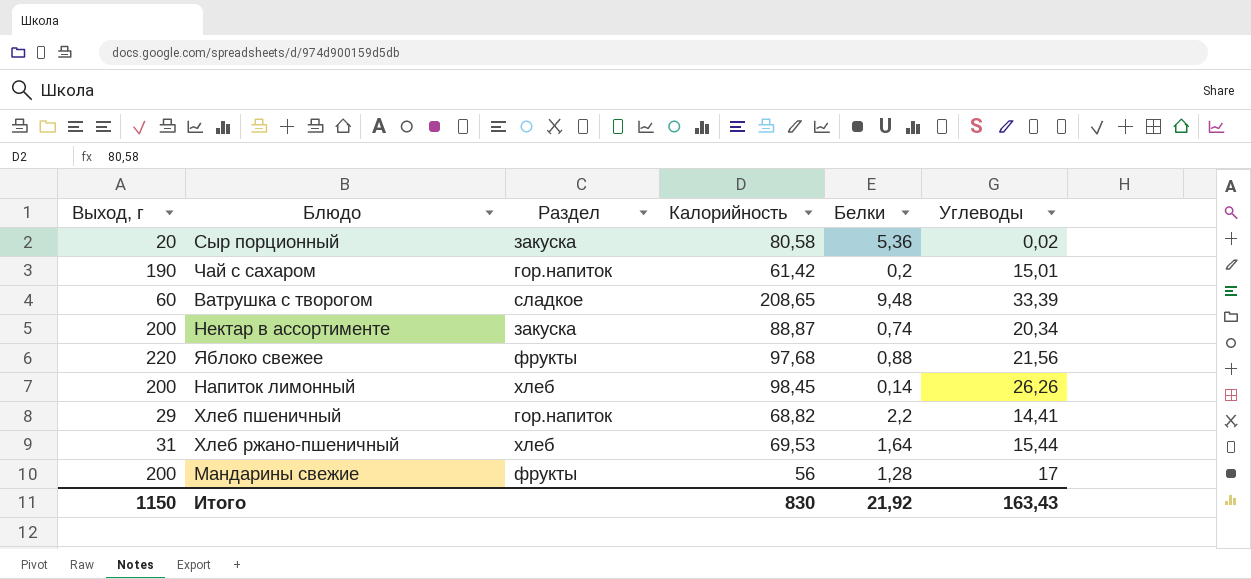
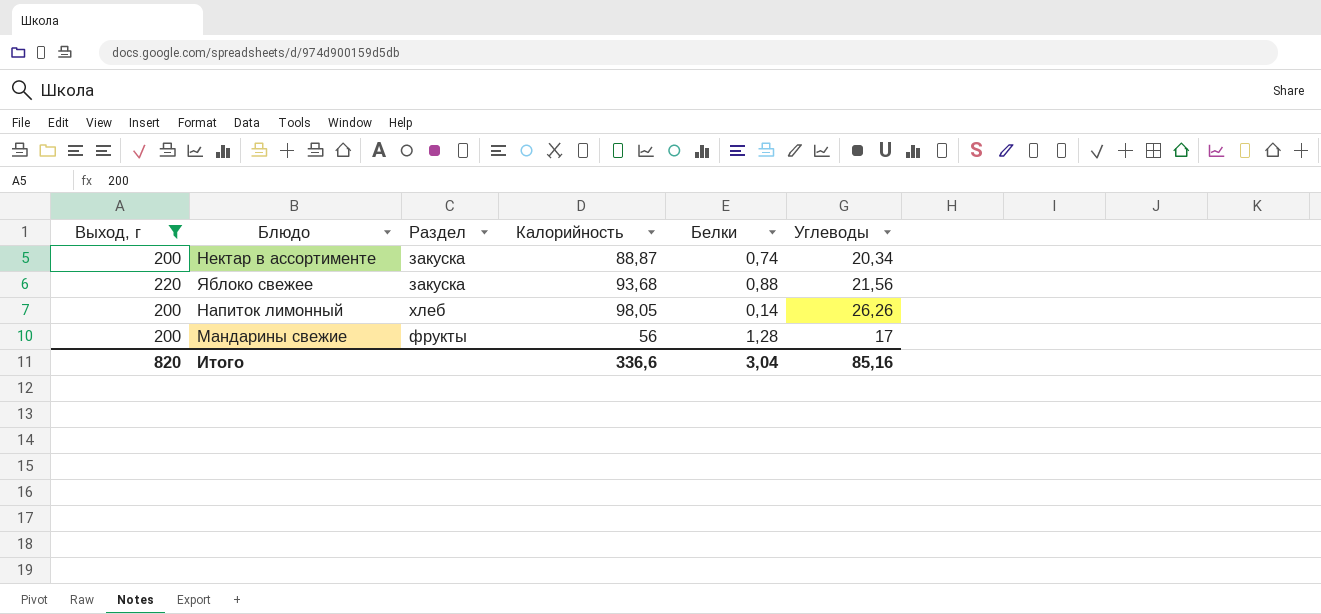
filter: none -> Выход, г >= 200
Яблоко свежее | Раздел: фрукты -> закуска
Яблоко свежее | Калорийность: 97,68 -> 93,68
Напиток лимонный | Калорийность: 98,45 -> 98,05
Итого | Выход, г: 1150 -> 820
Итого | Калорийность: 830 -> 336,6
Итого | Белки: 21,92 -> 3,04
Итого | Углеводы: 163,43 -> 85,16

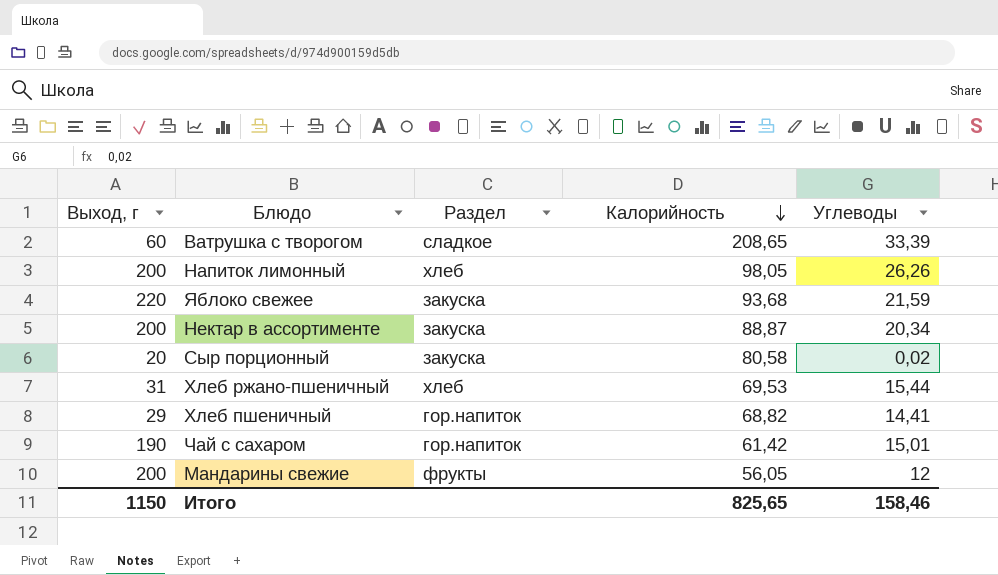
filter: Выход, г >= 200 -> none
row order: none -> Калорийность descending
column Белки | position: 5 -> none
Яблоко свежее | Углеводы: 21,56 -> 21,59
Мандарины свежие | Калорийность: 56 -> 56,05
Мандарины свежие | Углеводы: 17 -> 12
Итого | Выход, г: 820 -> 1150
Итого | Калорийность: 336,6 -> 825,65
Итого | Углеводы: 85,16 -> 158,46

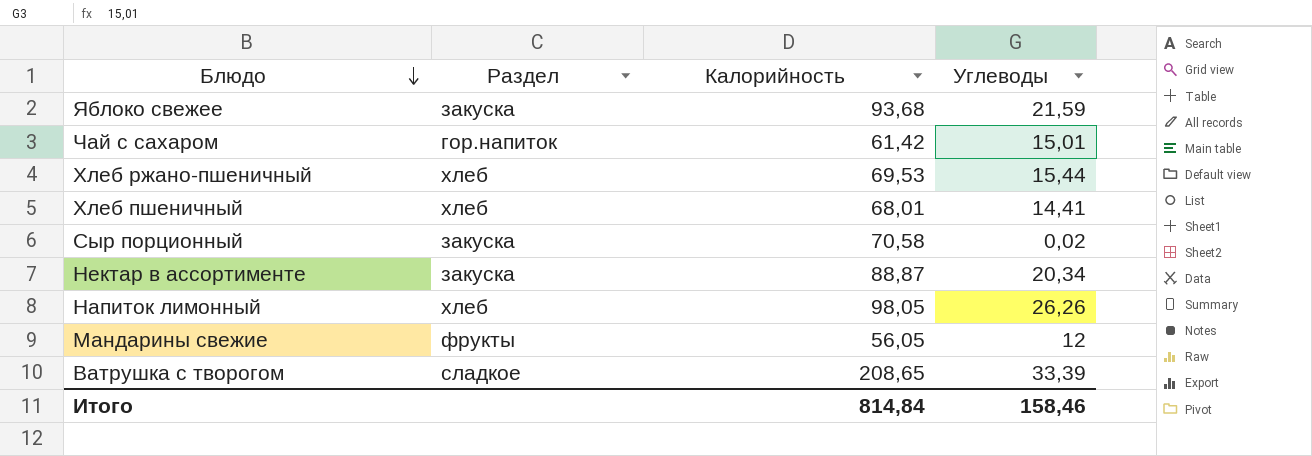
row order: Калорийность descending -> Блюдо descending
column Выход, г | position: 1 -> none
Хлеб пшеничный | Раздел: гор.напиток -> хлеб
Хлеб пшеничный | Калорийность: 68,82 -> 68,01
Сыр порционный | Калорийность: 80,58 -> 70,58
Итого | Калорийность: 825,65 -> 814,84

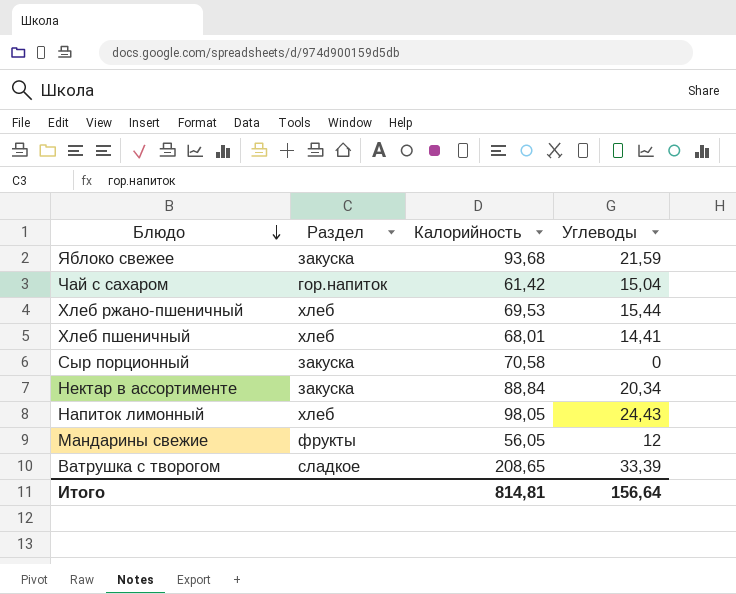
Чай с сахаром | Углеводы: 15,01 -> 15,04
Сыр порционный | Углеводы: 0,02 -> 0
Нектар в ассортименте | Калорийность: 88,87 -> 88,84
Напиток лимонный | Углеводы: 26,26 -> 24,43
Итого | Калорийность: 814,84 -> 814,81
Итого | Углеводы: 158,46 -> 156,64

